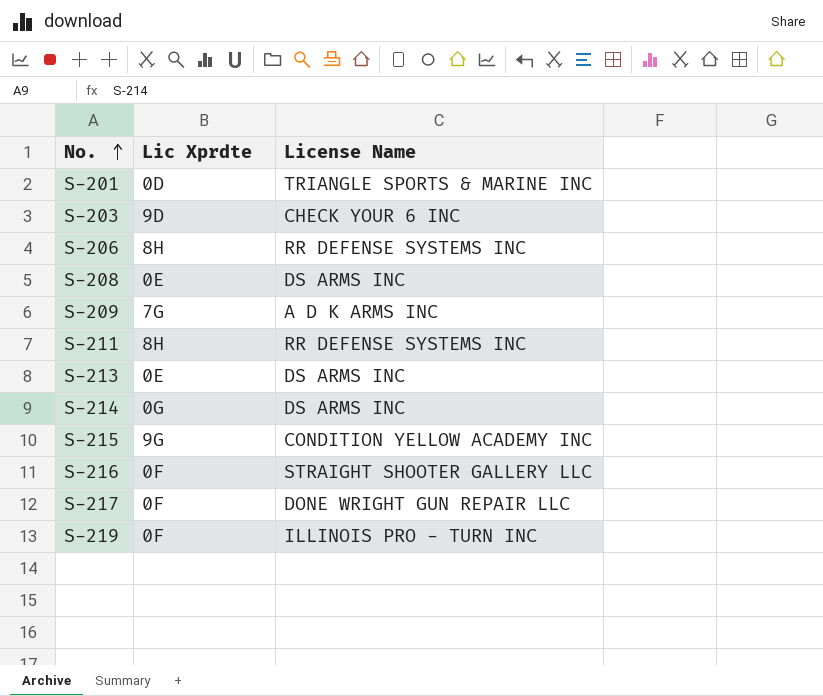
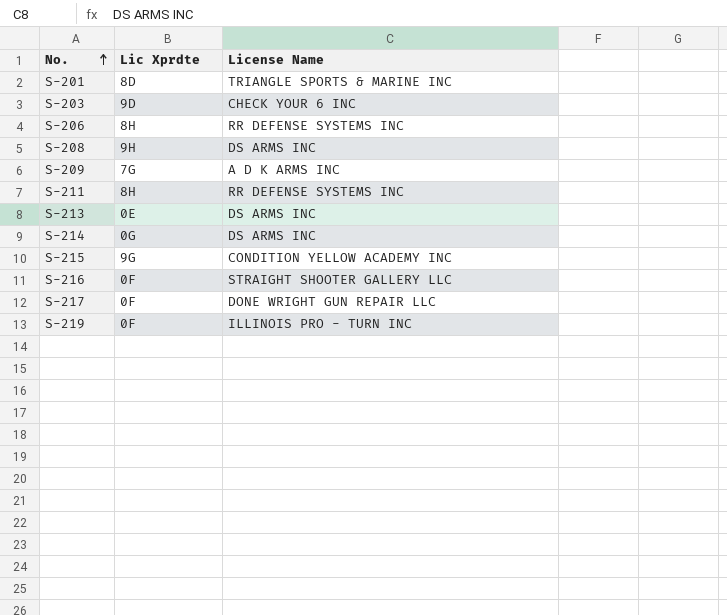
S-201 | Lic Xprdte: 0D -> 8D
S-208 | Lic Xprdte: 0E -> 9H

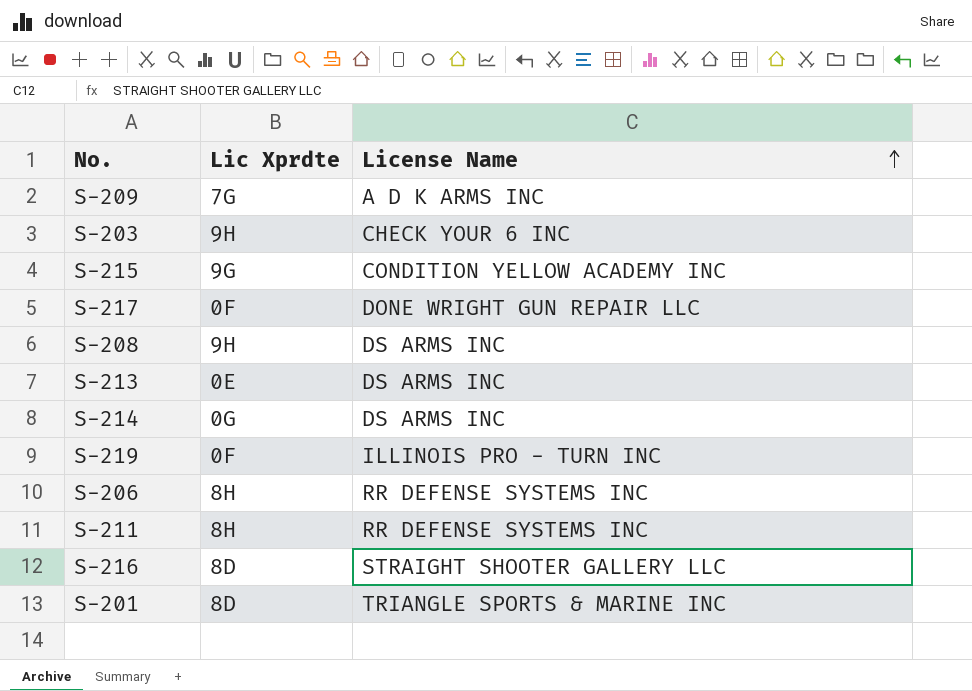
row order: No. ascending -> License Name ascending
S-203 | Lic Xprdte: 9D -> 9H
S-216 | Lic Xprdte: 0F -> 8D

